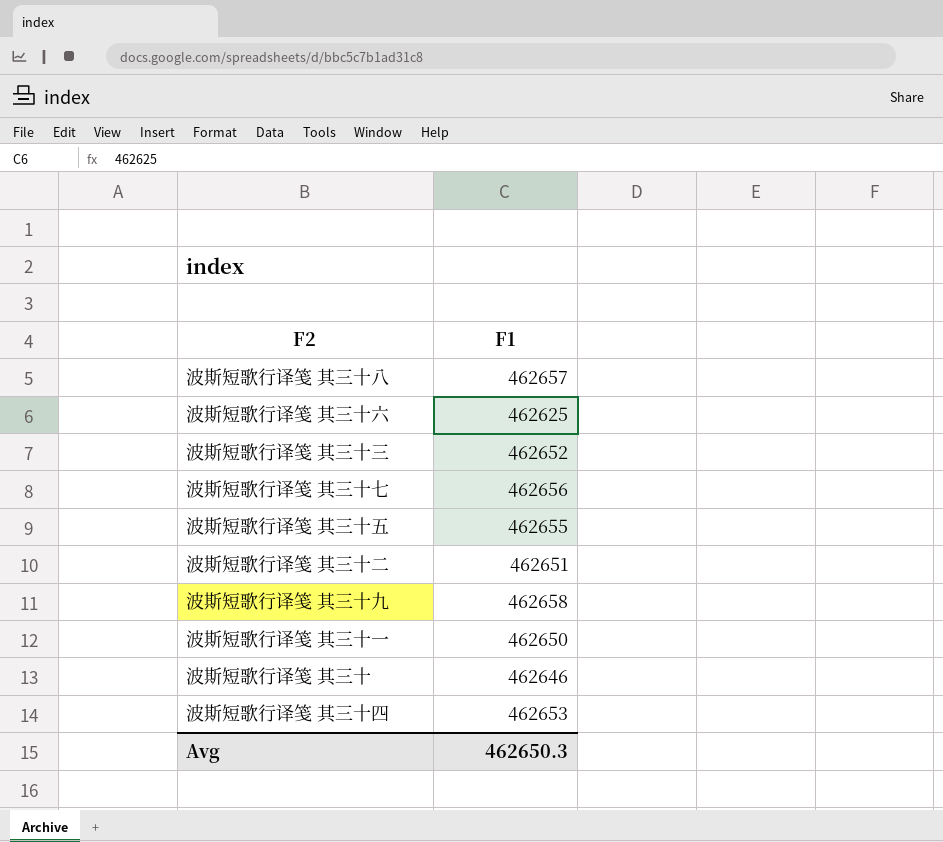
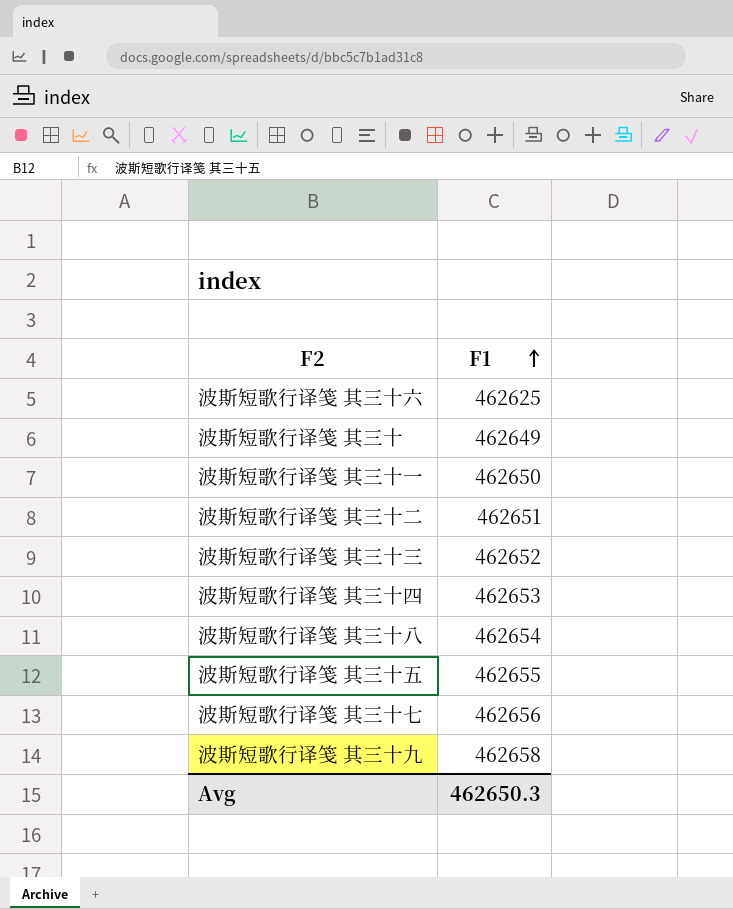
row order: none -> F1 ascending
波斯短歌行译笺 其三十 | F1: 462646 -> 462649
波斯短歌行译笺 其三十八 | F1: 462657 -> 462654

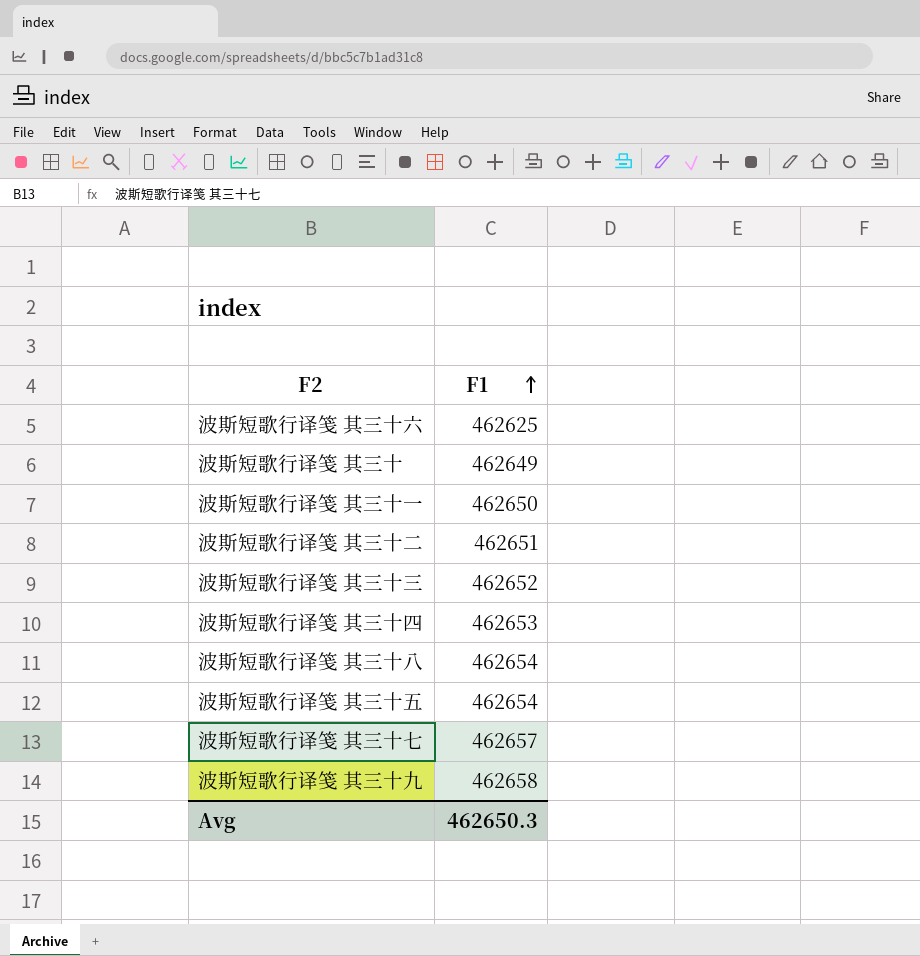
波斯短歌行译笺 其三十五 | F1: 462655 -> 462654
波斯短歌行译笺 其三十七 | F1: 462656 -> 462657

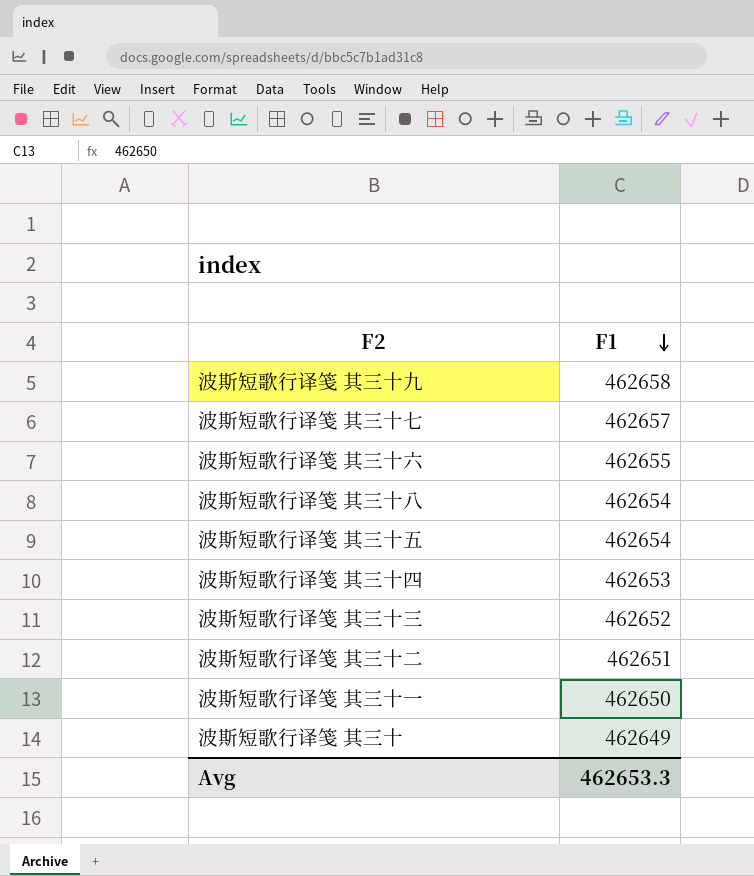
row order: F1 ascending -> F1 descending
波斯短歌行译笺 其三十六 | F1: 462625 -> 462655
Avg | F1: 462650.3 -> 462653.3

